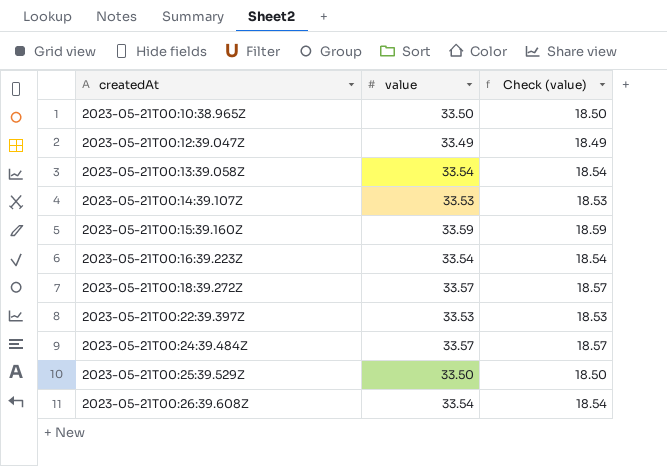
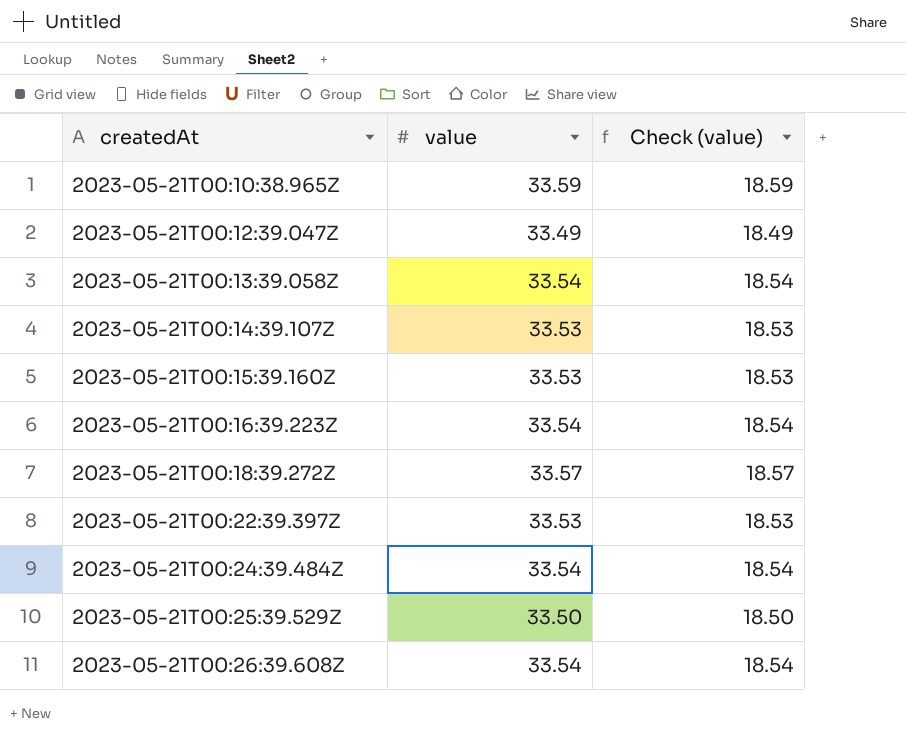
2023-05-21T00:10:38.965Z | value: 33.50 -> 33.59
2023-05-21T00:10:38.965Z | Check (value): 18.50 -> 18.59
2023-05-21T00:15:39.160Z | value: 33.59 -> 33.53
2023-05-21T00:15:39.160Z | Check (value): 18.59 -> 18.53
2023-05-21T00:24:39.484Z | value: 33.57 -> 33.54
2023-05-21T00:24:39.484Z | Check (value): 18.57 -> 18.54

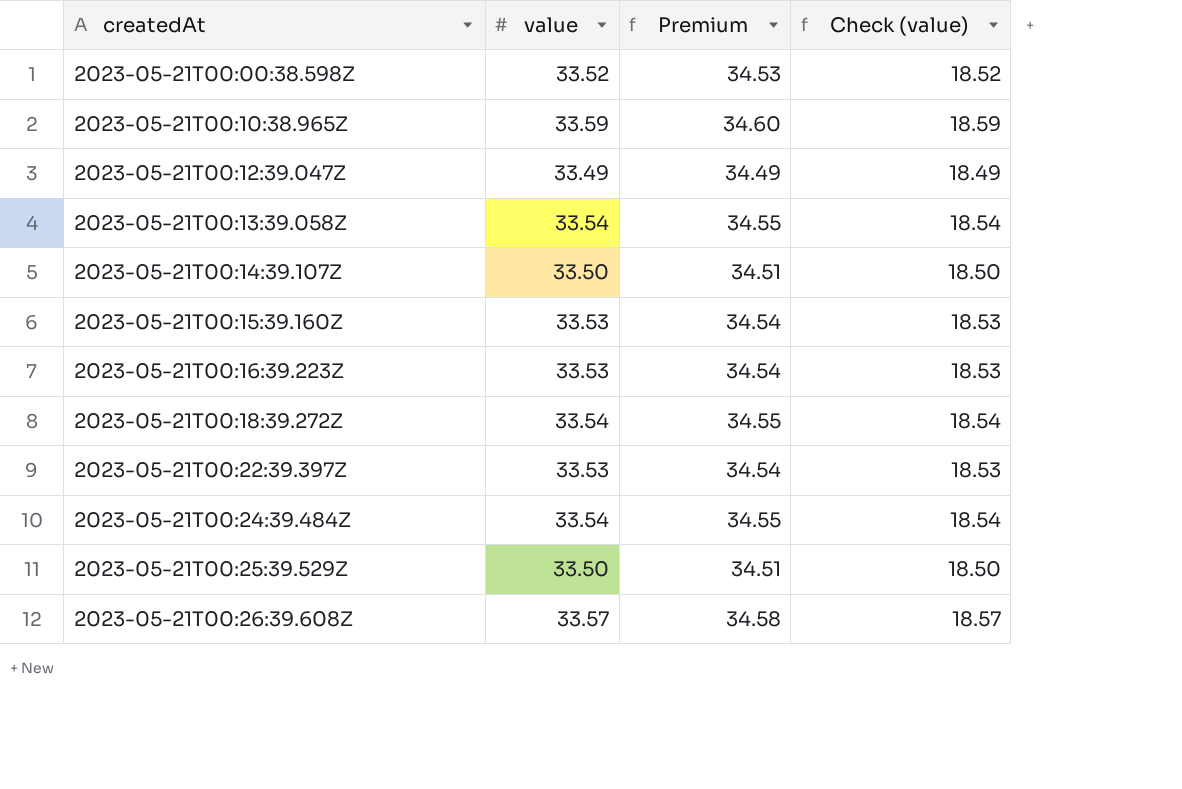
column Premium | formula: none -> [value] * 1.03
row 2023-05-21T00:00:38.598Z: none -> 33.52 | 34.53 | 18.52
2023-05-21T00:14:39.107Z | value: 33.53 -> 33.50
2023-05-21T00:14:39.107Z | Check (value): 18.53 -> 18.50
2023-05-21T00:16:39.223Z | value: 33.54 -> 33.53
2023-05-21T00:16:39.223Z | Check (value): 18.54 -> 18.53
2023-05-21T00:18:39.272Z | value: 33.57 -> 33.54
2023-05-21T00:18:39.272Z | Check (value): 18.57 -> 18.54
2023-05-21T00:26:39.608Z | value: 33.54 -> 33.57
2023-05-21T00:26:39.608Z | Check (value): 18.54 -> 18.57

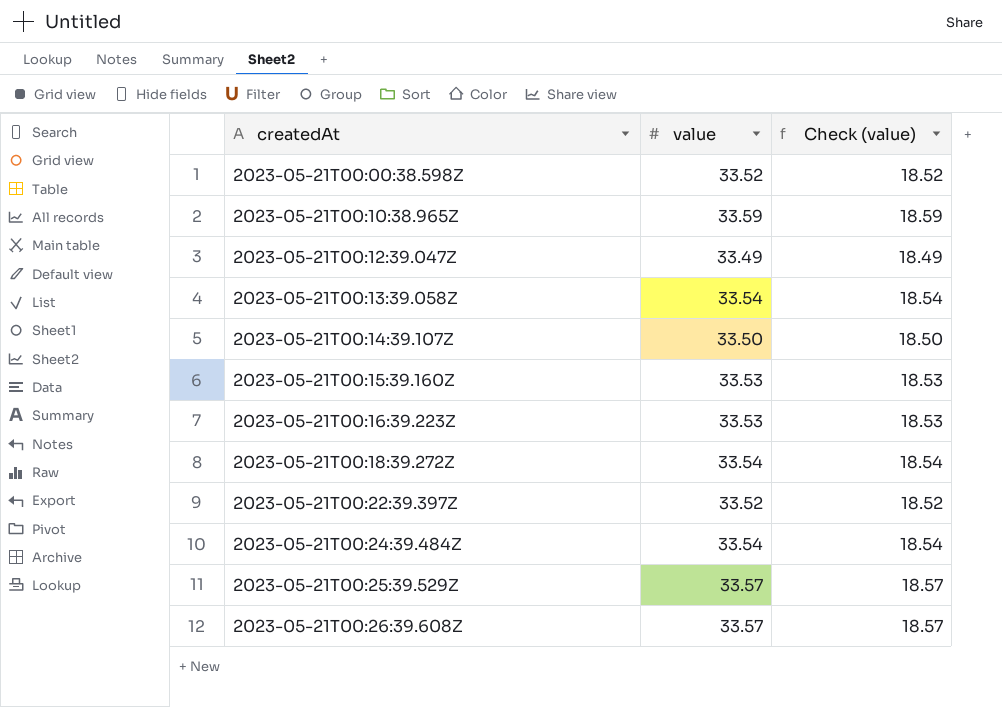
column Premium | formula: [value] * 1.03 -> none
2023-05-21T00:22:39.397Z | value: 33.53 -> 33.52
2023-05-21T00:22:39.397Z | Check (value): 18.53 -> 18.52
2023-05-21T00:25:39.529Z | value: 33.50 -> 33.57
2023-05-21T00:25:39.529Z | Check (value): 18.50 -> 18.57

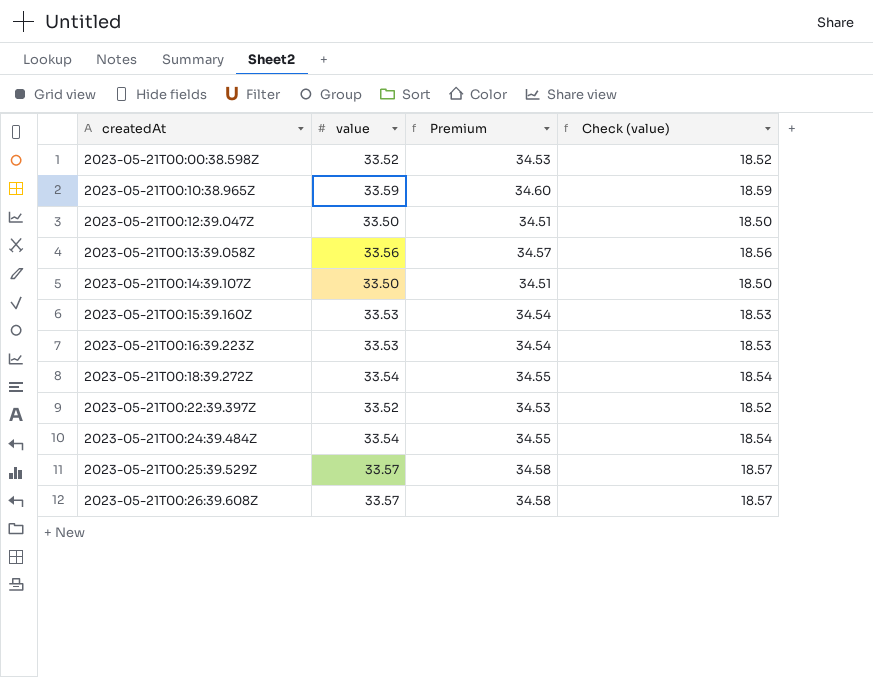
column Premium | formula: none -> [value] * 1.03
2023-05-21T00:12:39.047Z | value: 33.49 -> 33.50
2023-05-21T00:12:39.047Z | Check (value): 18.49 -> 18.50
2023-05-21T00:13:39.058Z | value: 33.54 -> 33.56
2023-05-21T00:13:39.058Z | Check (value): 18.54 -> 18.56

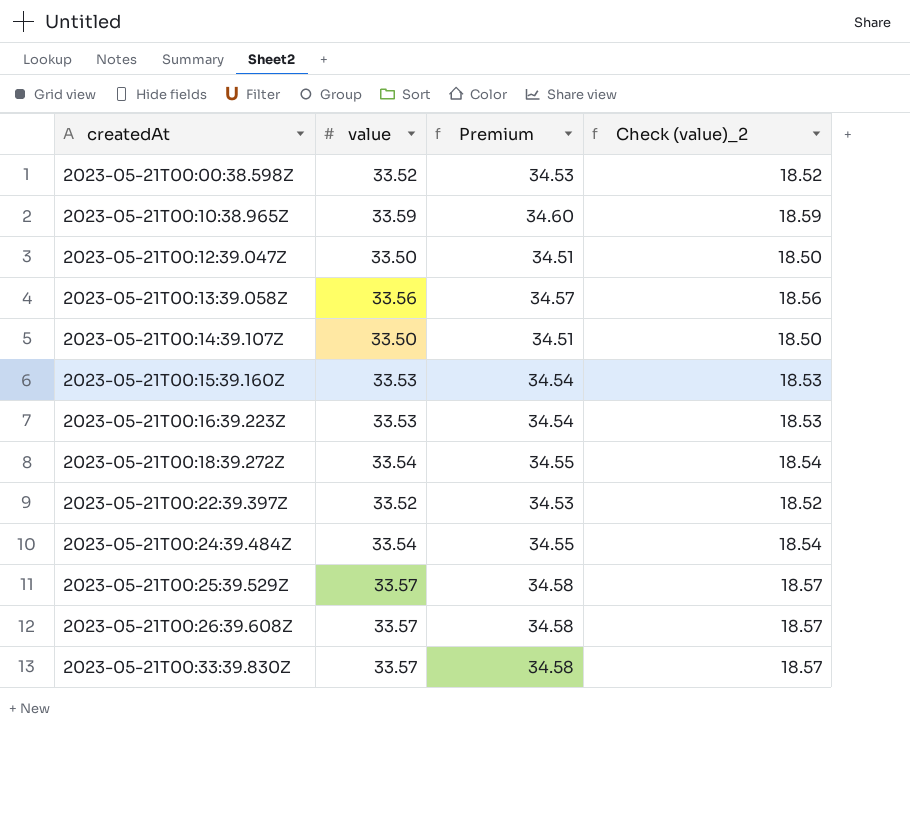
column name: Check (value) -> Check (value)_2
row 2023-05-21T00:33:39.830Z: none -> 33.57 | 34.58 | 18.57

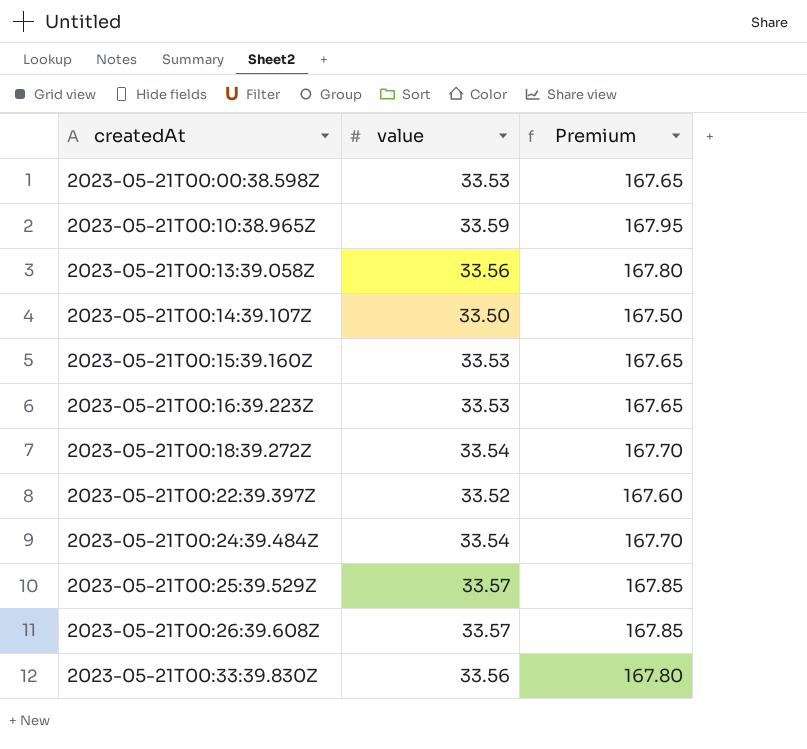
column Check (value)_2 | formula: [value] - 15 -> none
column Premium | formula: [value] * 1.03 -> [value] * 5
row 2023-05-21T00:12:39.047Z: 33.50 | 34.51 | 18.50 -> none
2023-05-21T00:00:38.598Z | value: 33.52 -> 33.53
2023-05-21T00:33:39.830Z | value: 33.57 -> 33.56

